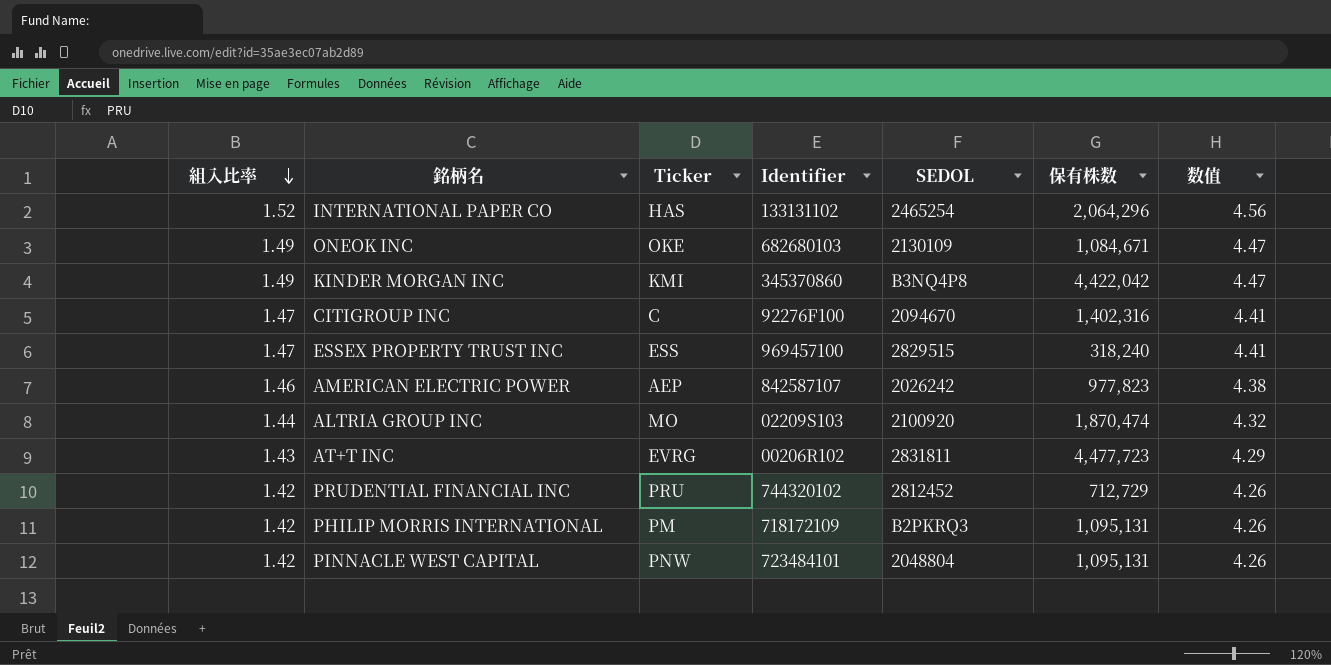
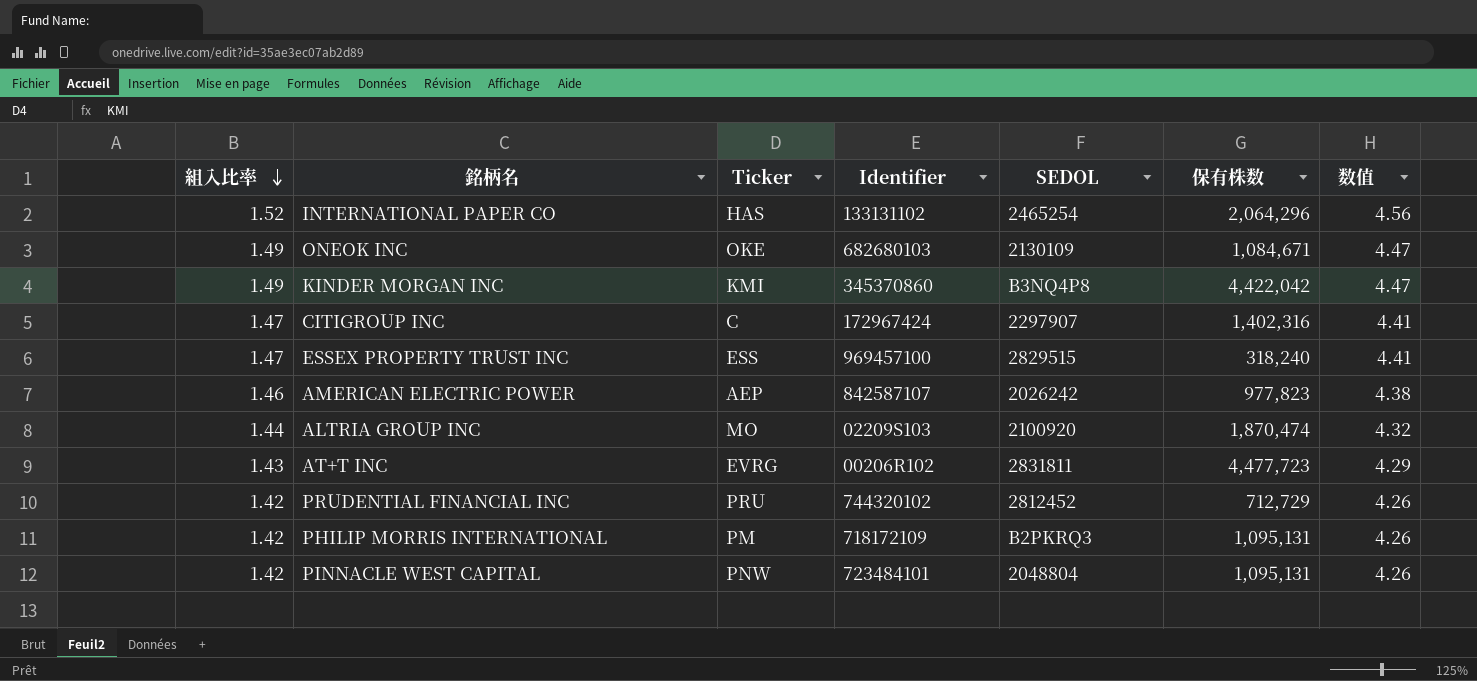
CITIGROUP INC | Identifier: 92276F100 -> 172967424
CITIGROUP INC | SEDOL: 2094670 -> 2297907

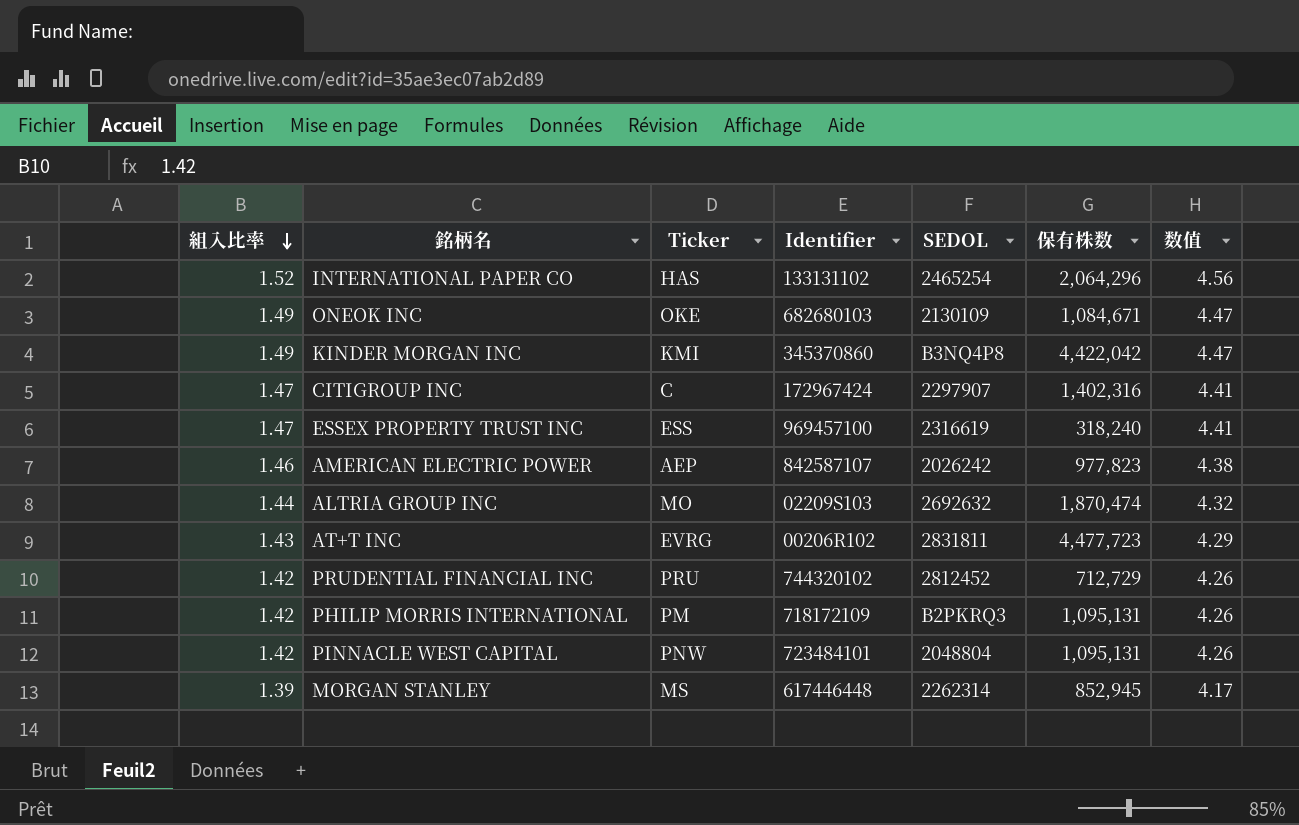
ESSEX PROPERTY TRUST INC | SEDOL: 2829515 -> 2316619
ALTRIA GROUP INC | SEDOL: 2100920 -> 2692632
row MORGAN STANLEY: none -> 1.39 | MS | 617446448 | 2262314 | 852,945 | 4.17

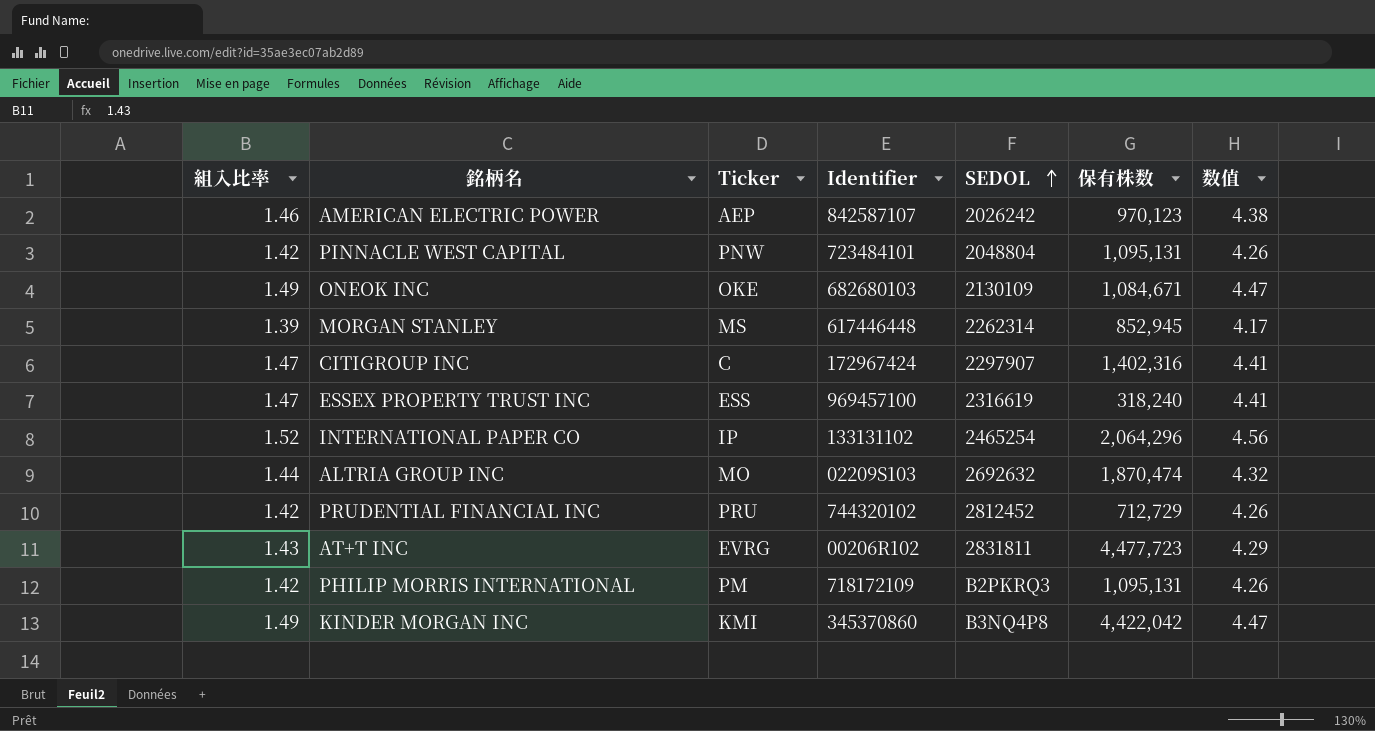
row order: 組入比率 descending -> SEDOL ascending
AMERICAN ELECTRIC POWER | 保有株数: 977,823 -> 970,123
INTERNATIONAL PAPER CO | Ticker: HAS -> IP

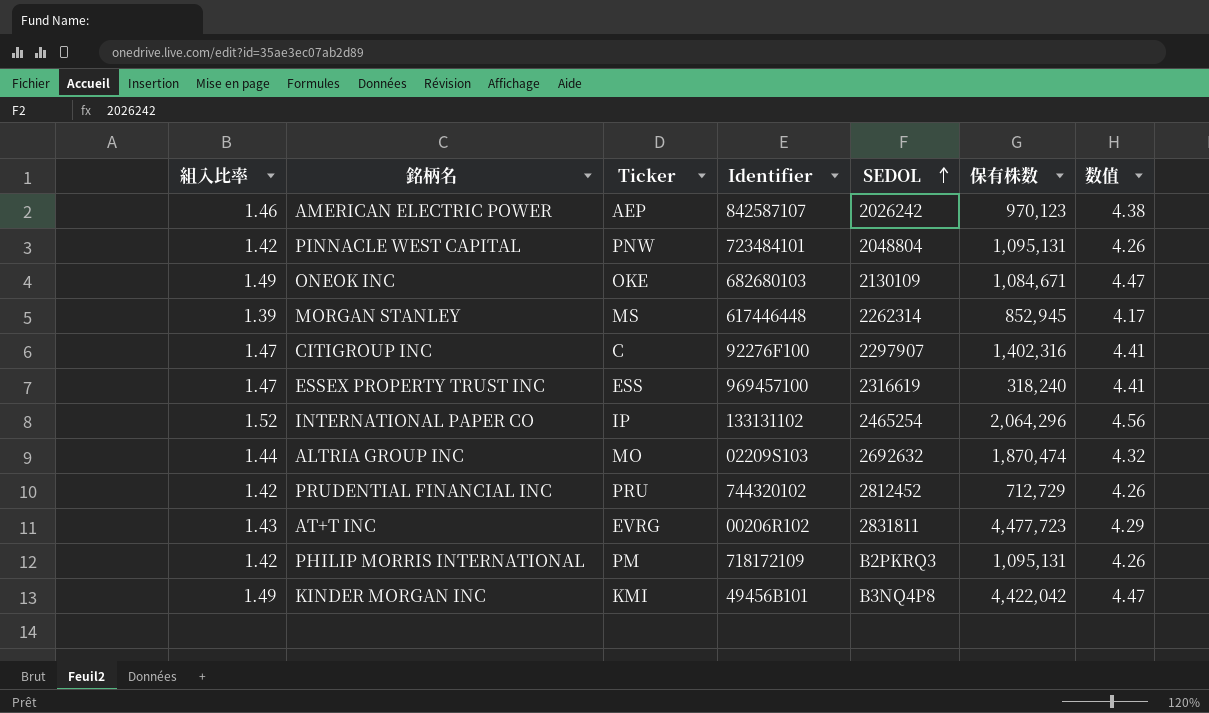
CITIGROUP INC | Identifier: 172967424 -> 92276F100
KINDER MORGAN INC | Identifier: 345370860 -> 49456B101

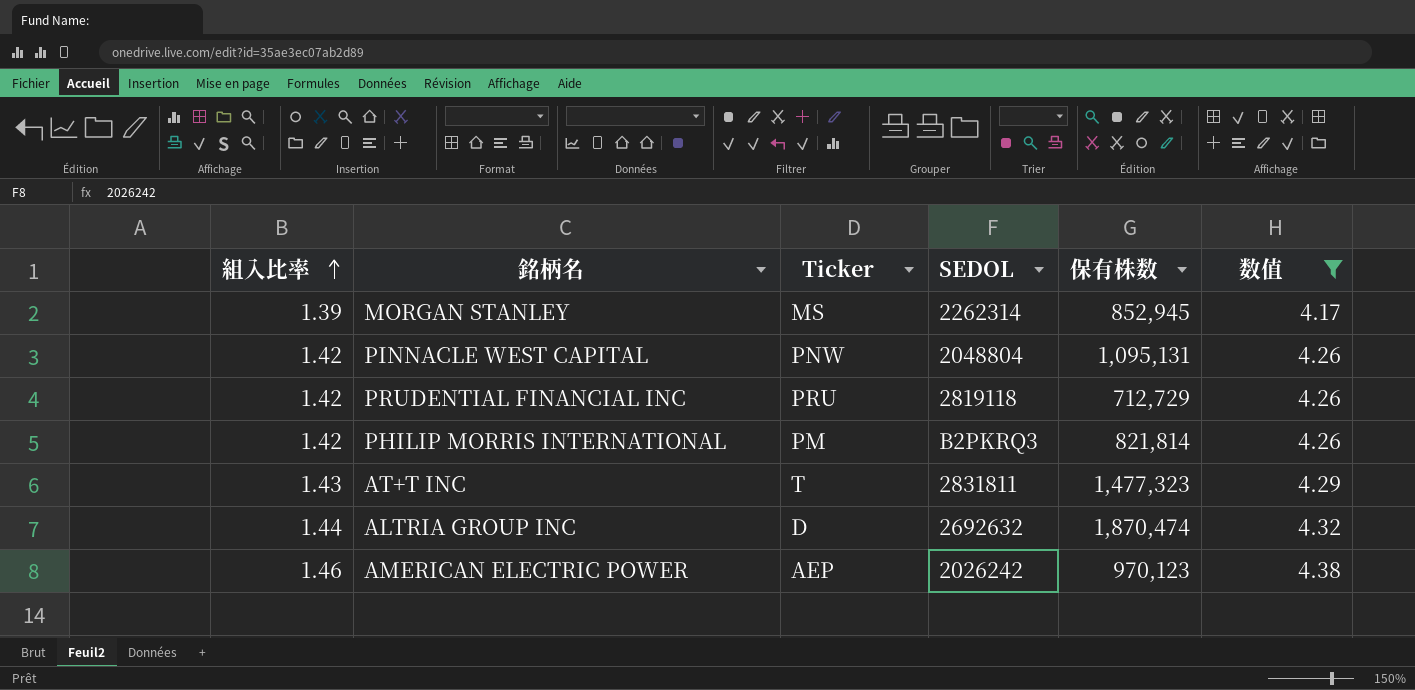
filter: none -> 数值 <= 4.38
row order: SEDOL ascending -> 組入比率 ascending
column Identifier | position: 4 -> none
PRUDENTIAL FINANCIAL INC | SEDOL: 2812452 -> 2819118
PHILIP MORRIS INTERNATIONAL | 保有株数: 1,095,131 -> 821,814
AT+T INC | Ticker: EVRG -> T
AT+T INC | 保有株数: 4,477,723 -> 1,477,323
ALTRIA GROUP INC | Ticker: MO -> D

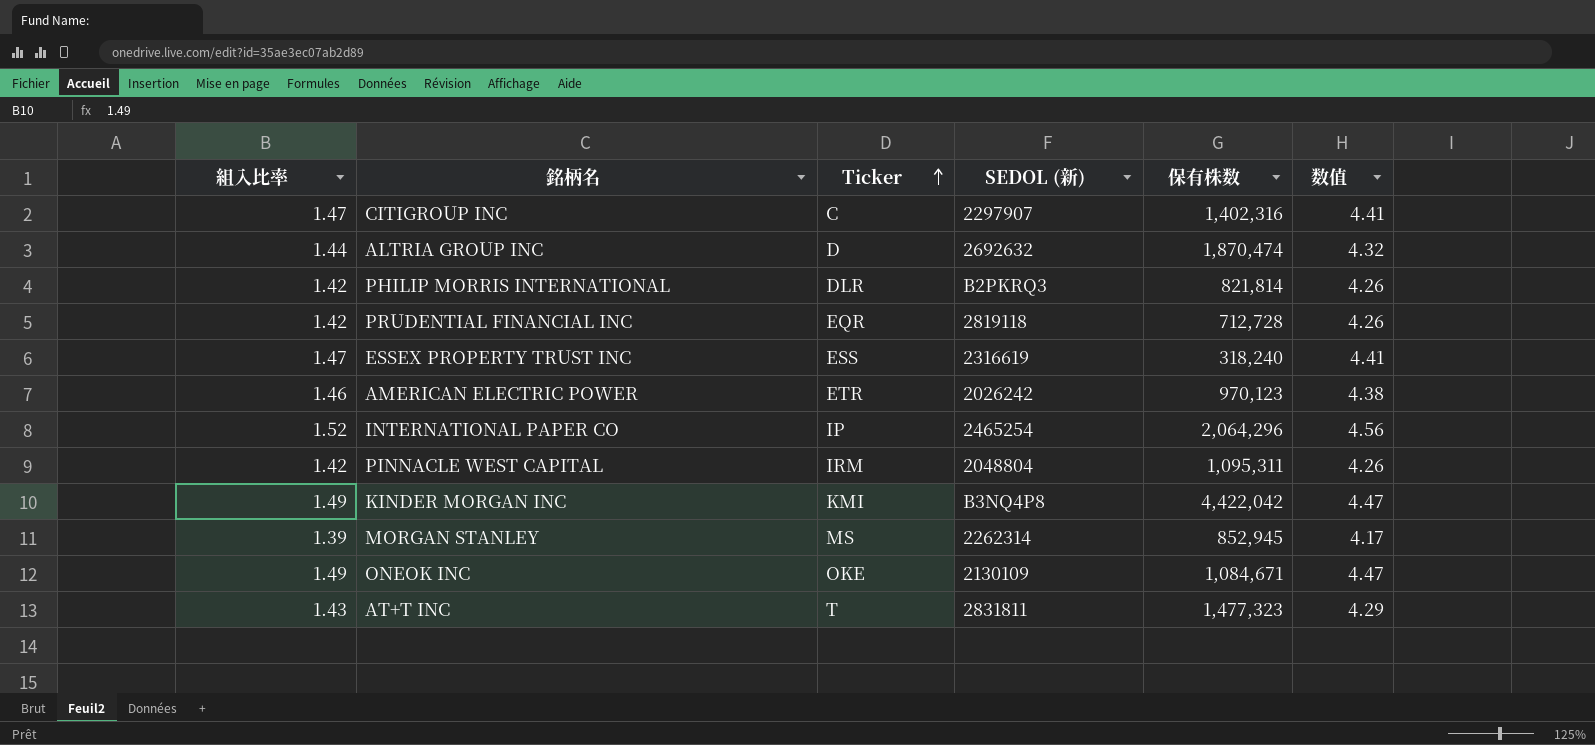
filter: 数值 <= 4.38 -> none
row order: 組入比率 ascending -> Ticker ascending
column name: SEDOL -> SEDOL (新)
PHILIP MORRIS INTERNATIONAL | Ticker: PM -> DLR
PRUDENTIAL FINANCIAL INC | Ticker: PRU -> EQR
PRUDENTIAL FINANCIAL INC | 保有株数: 712,729 -> 712,728
AMERICAN ELECTRIC POWER | Ticker: AEP -> ETR
PINNACLE WEST CAPITAL | Ticker: PNW -> IRM
PINNACLE WEST CAPITAL | 保有株数: 1,095,131 -> 1,095,311

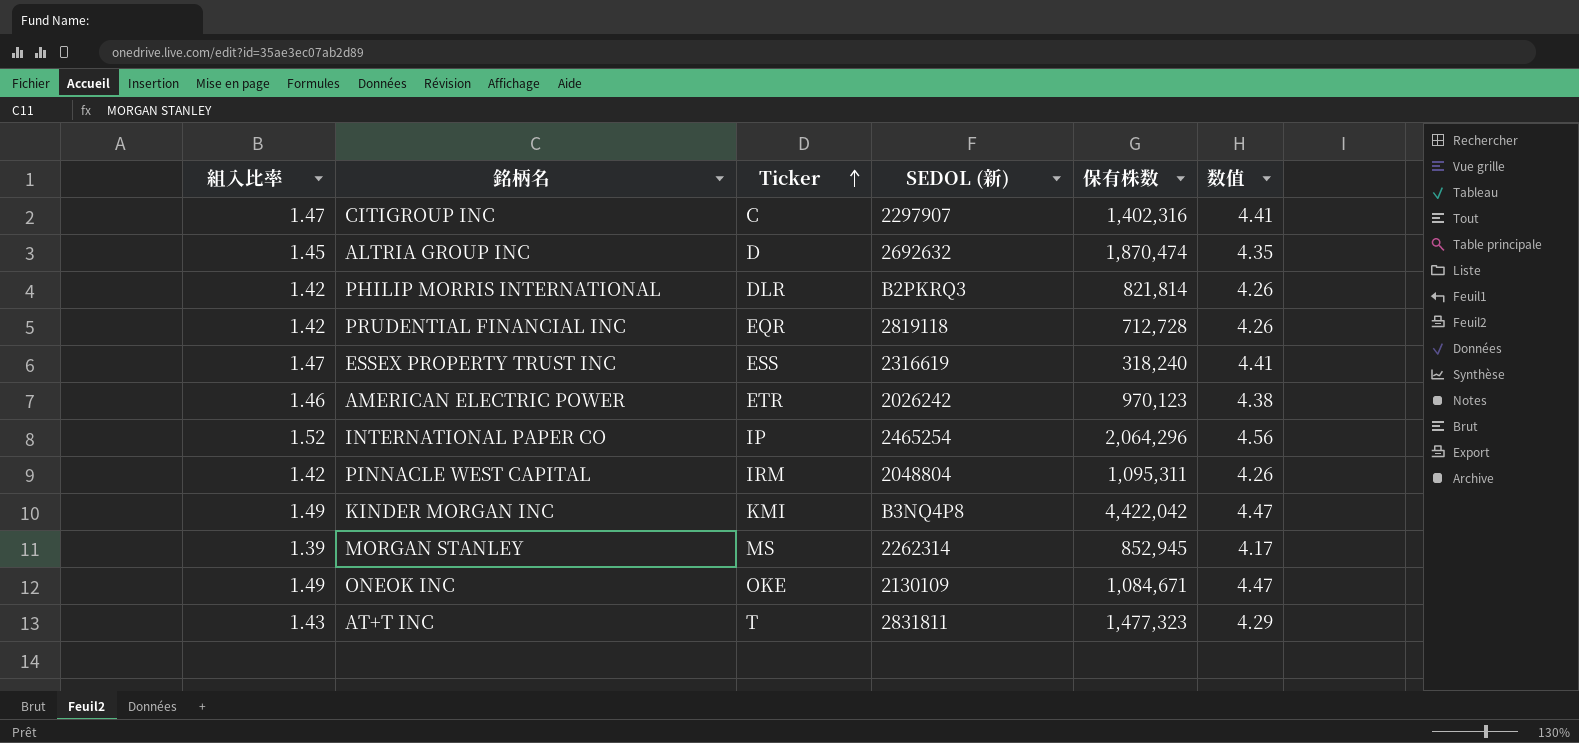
ALTRIA GROUP INC | 組入比率: 1.44 -> 1.45
ALTRIA GROUP INC | 数值: 4.32 -> 4.35

